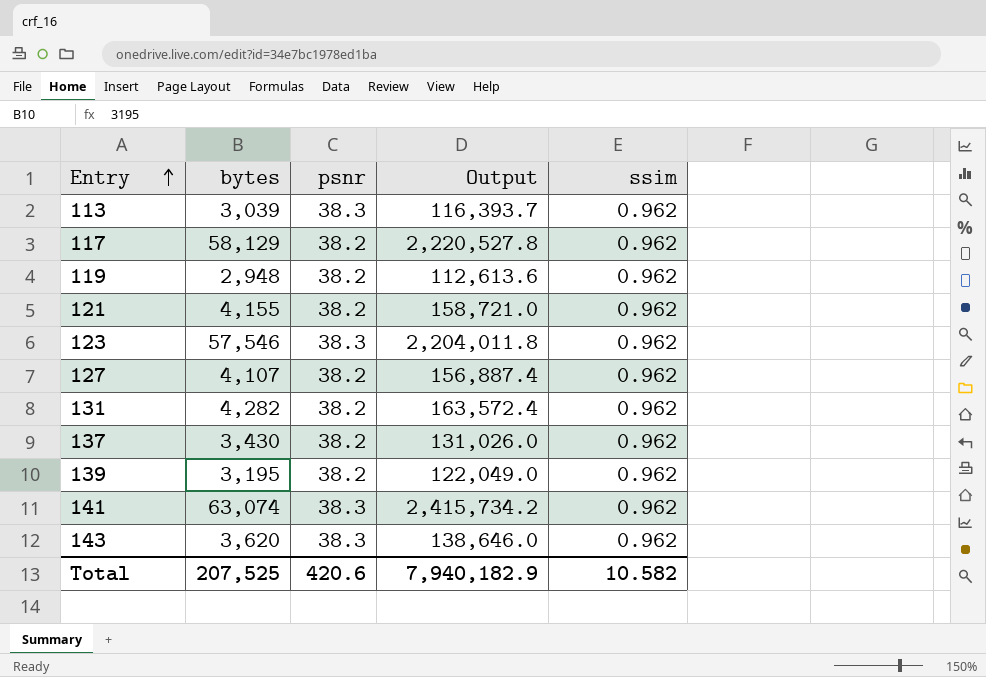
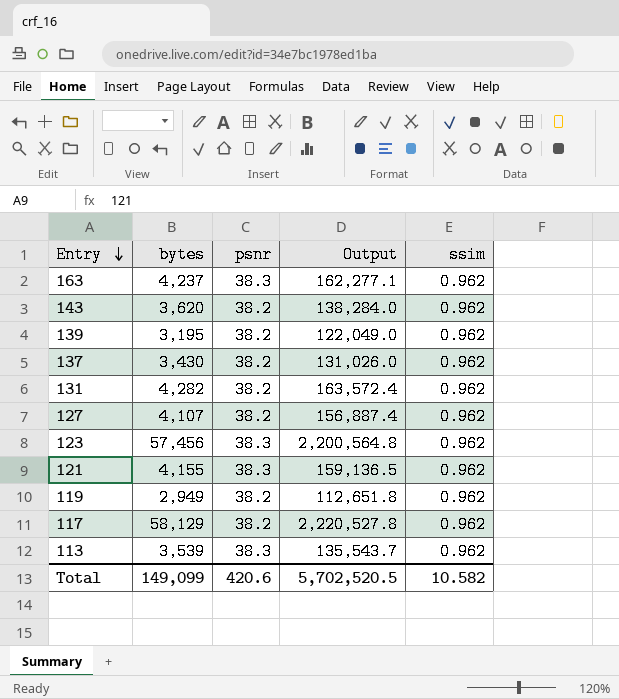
row order: Entry ascending -> Entry descending
row 141: 63,074 | 38.3 | 2,415,734.2 | 0.962 -> none
row 163: none -> 4,237 | 38.3 | 162,277.1 | 0.962
143 | psnr: 38.3 -> 38.2
143 | Output: 138,646.0 -> 138,284.0
123 | bytes: 57,546 -> 57,456
123 | Output: 2,204,011.8 -> 2,200,564.8
121 | psnr: 38.2 -> 38.3
121 | Output: 158,721.0 -> 159,136.5
119 | bytes: 2,948 -> 2,949
119 | Output: 112,613.6 -> 112,651.8
113 | bytes: 3,039 -> 3,539
113 | Output: 116,393.7 -> 135,543.7
Total | bytes: 207,525 -> 149,099
Total | Output: 7,940,182.9 -> 5,702,520.5

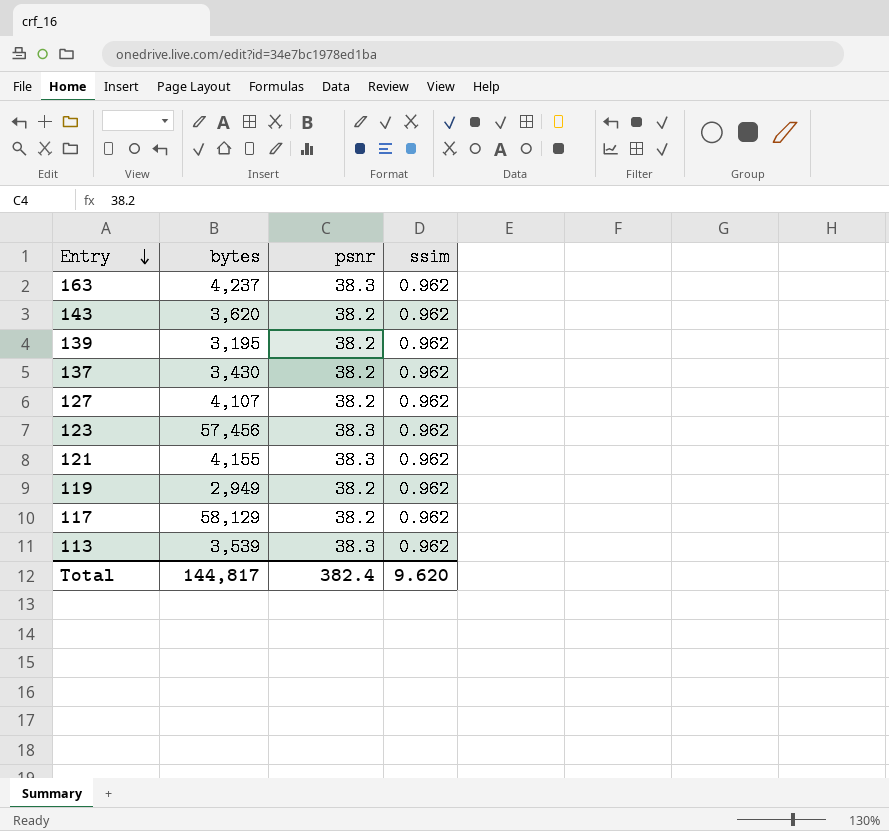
column Output | formula: [bytes] * [psnr] -> none
row 131: 4,282 | 38.2 | 163,572.4 | 0.962 -> none
Total | bytes: 149,099 -> 144,817
Total | psnr: 420.6 -> 382.4
Total | ssim: 10.582 -> 9.620

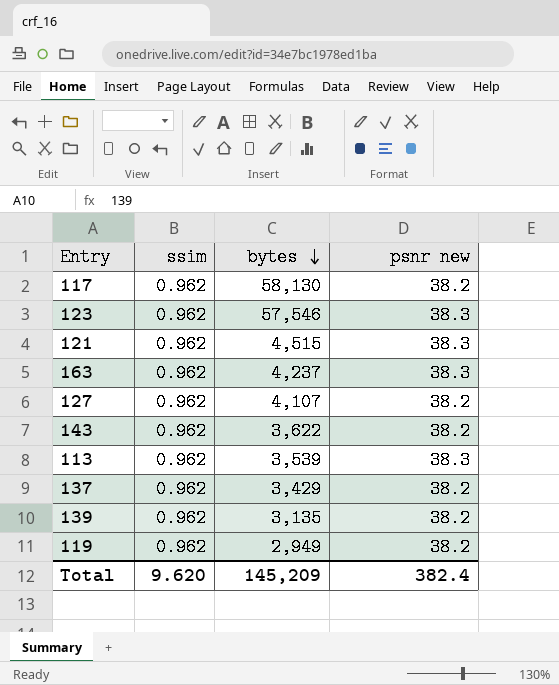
row order: Entry descending -> bytes descending
column ssim | position: 4 -> 2
column name: psnr -> psnr new
117 | bytes: 58,129 -> 58,130
123 | bytes: 57,456 -> 57,546
121 | bytes: 4,155 -> 4,515
143 | bytes: 3,620 -> 3,622
137 | bytes: 3,430 -> 3,429
139 | bytes: 3,195 -> 3,135
Total | bytes: 144,817 -> 145,209

